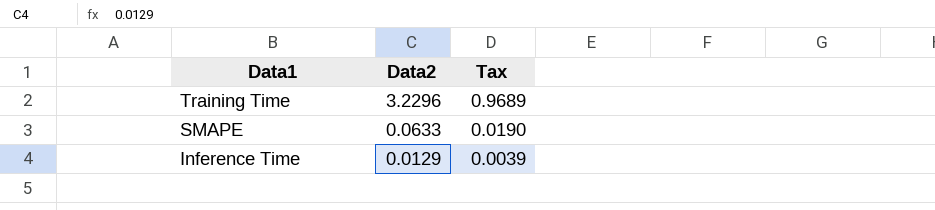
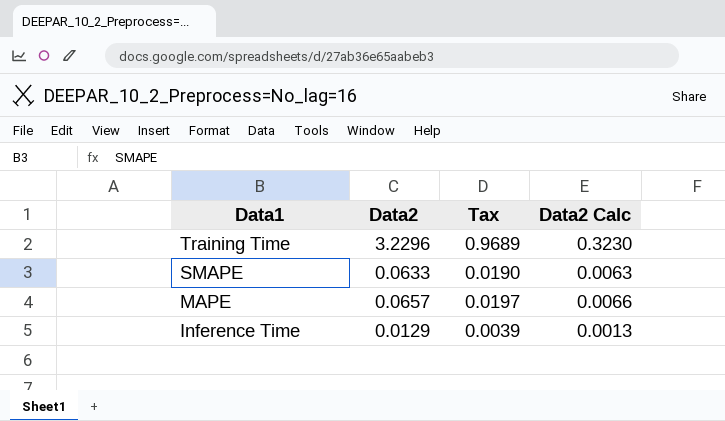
column Data2 Calc | formula: none -> [Data2] * 0.1
row MAPE: none -> 0.0657 | 0.0197 | 0.0066

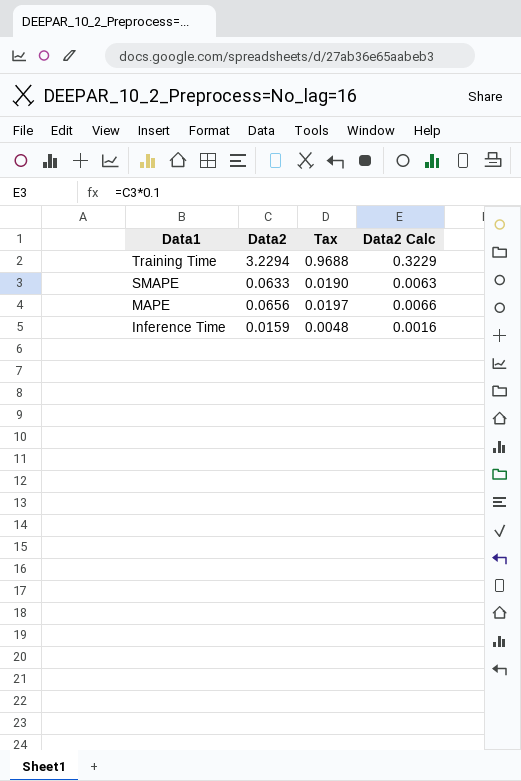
Training Time | Data2: 3.2296 -> 3.2294
Training Time | Tax: 0.9689 -> 0.9688
Training Time | Data2 Calc: 0.3230 -> 0.3229
MAPE | Data2: 0.0657 -> 0.0656
Inference Time | Data2: 0.0129 -> 0.0159
Inference Time | Tax: 0.0039 -> 0.0048
Inference Time | Data2 Calc: 0.0013 -> 0.0016

